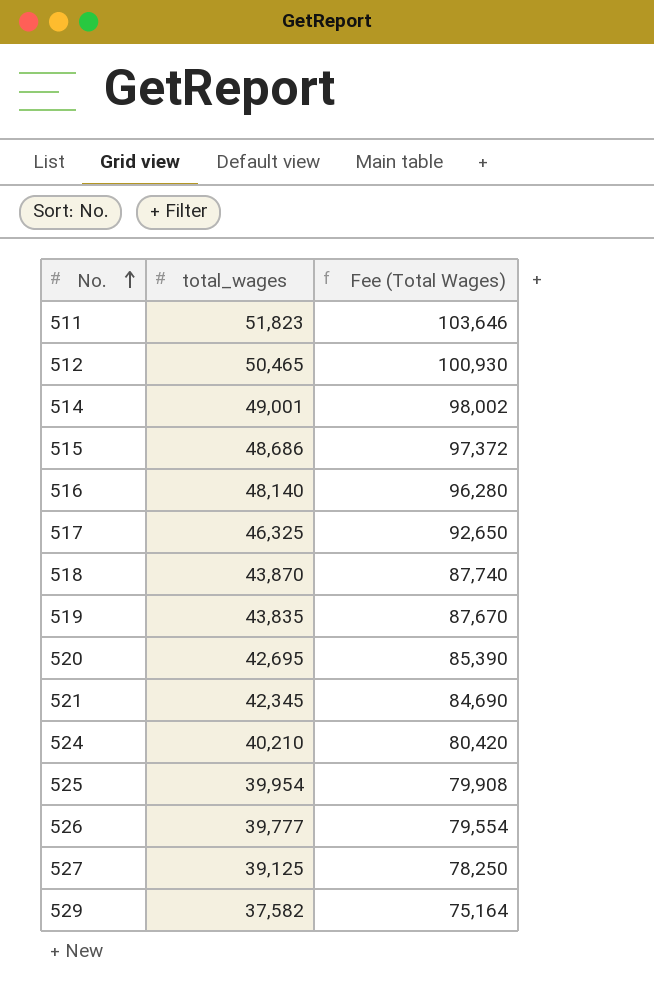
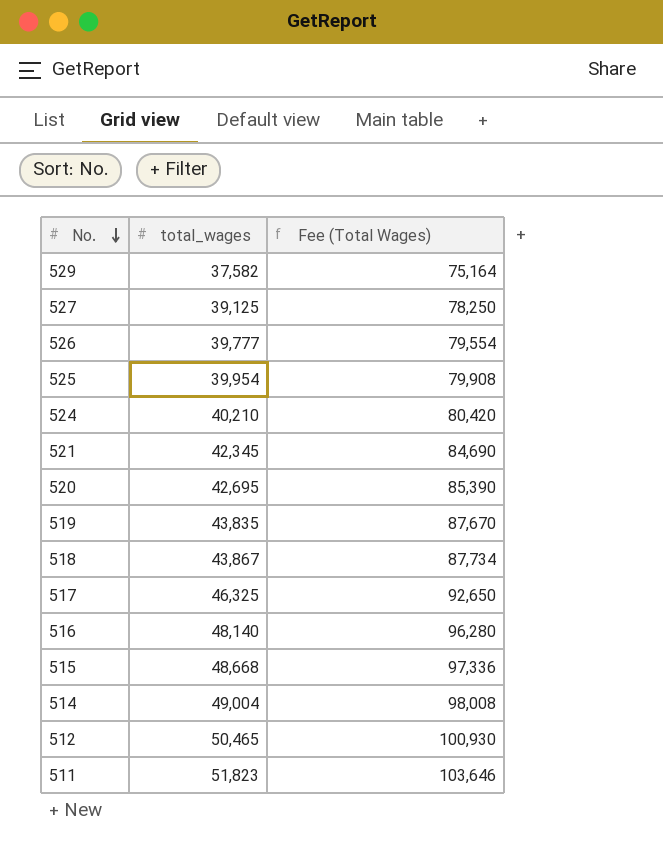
row order: No. ascending -> No. descending
518 | total_wages: 43,870 -> 43,867
518 | Fee (Total Wages): 87,740 -> 87,734
515 | total_wages: 48,686 -> 48,668
515 | Fee (Total Wages): 97,372 -> 97,336
514 | total_wages: 49,001 -> 49,004
514 | Fee (Total Wages): 98,002 -> 98,008

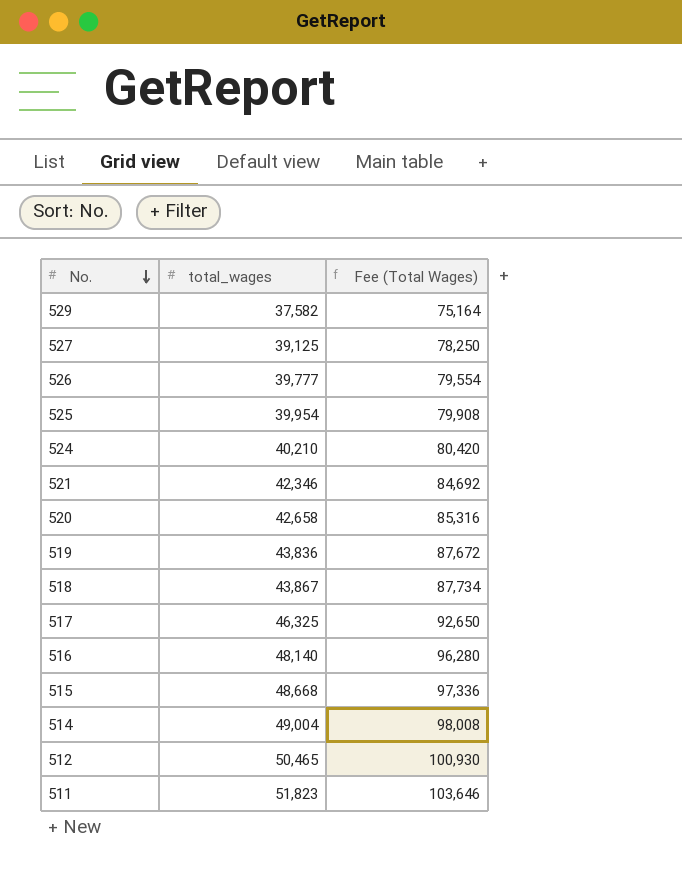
521 | total_wages: 42,345 -> 42,346
521 | Fee (Total Wages): 84,690 -> 84,692
520 | total_wages: 42,695 -> 42,658
520 | Fee (Total Wages): 85,390 -> 85,316
519 | total_wages: 43,835 -> 43,836
519 | Fee (Total Wages): 87,670 -> 87,672

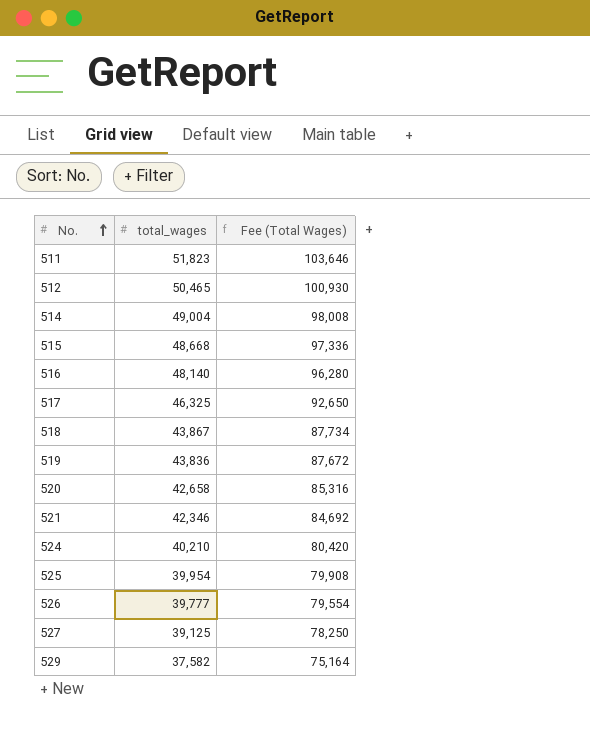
row order: No. descending -> No. ascending

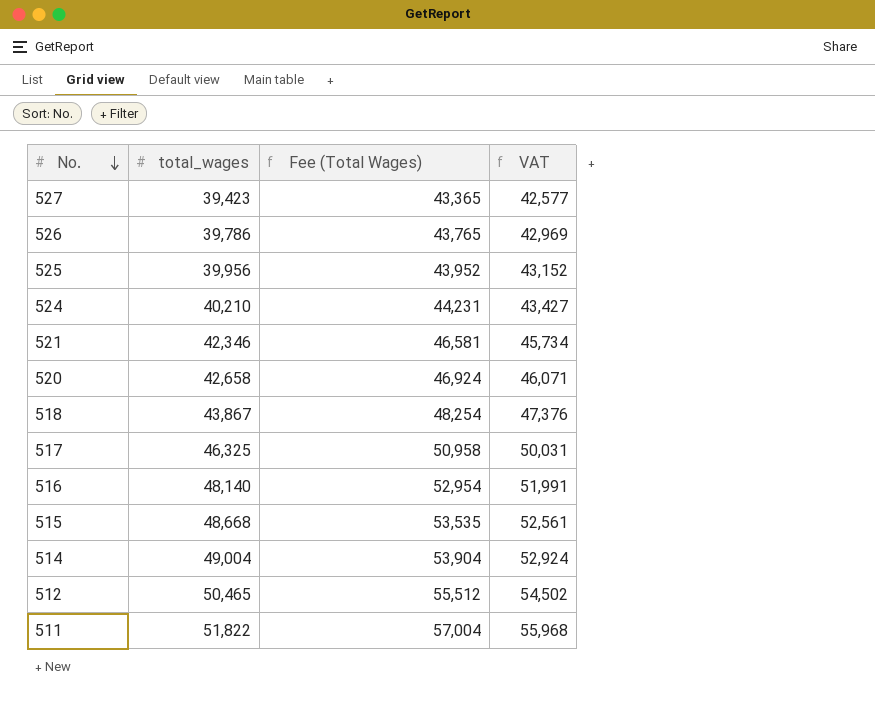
row order: No. ascending -> No. descending
column Fee (Total Wages) | formula: [total_wages] * 2 -> [total_wages] * 1.1
column VAT | formula: none -> [total_wages] * 1.08
row 519: 43,836 | 87,672 -> none
row 529: 37,582 | 75,164 -> none
527 | total_wages: 39,125 -> 39,423
526 | total_wages: 39,777 -> 39,786
525 | total_wages: 39,954 -> 39,956
511 | total_wages: 51,823 -> 51,822

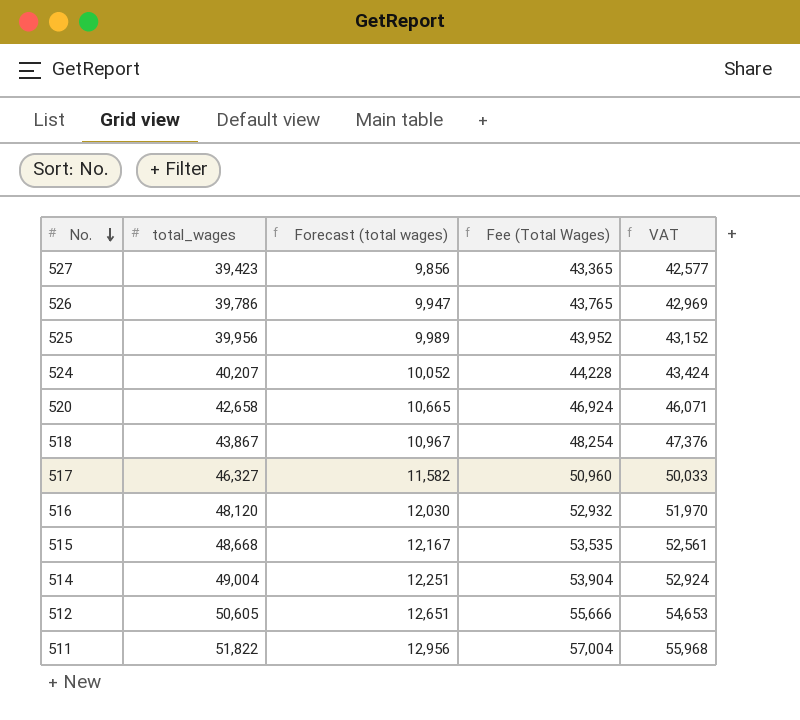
column Forecast (total wages) | formula: none -> [total_wages] * 0.25
row 521: 42,346 | 46,581 | 45,734 -> none
524 | total_wages: 40,210 -> 40,207
524 | Fee (Total Wages): 44,231 -> 44,228
524 | VAT: 43,427 -> 43,424
517 | total_wages: 46,325 -> 46,327
517 | Fee (Total Wages): 50,958 -> 50,960
517 | VAT: 50,031 -> 50,033
516 | total_wages: 48,140 -> 48,120
516 | Fee (Total Wages): 52,954 -> 52,932
516 | VAT: 51,991 -> 51,970
512 | total_wages: 50,465 -> 50,605
512 | Fee (Total Wages): 55,512 -> 55,666
512 | VAT: 54,502 -> 54,653

